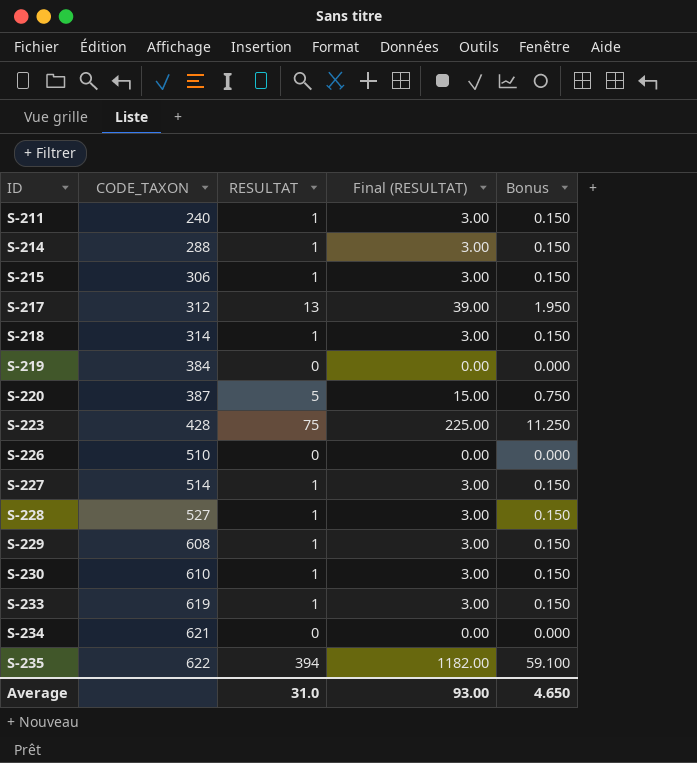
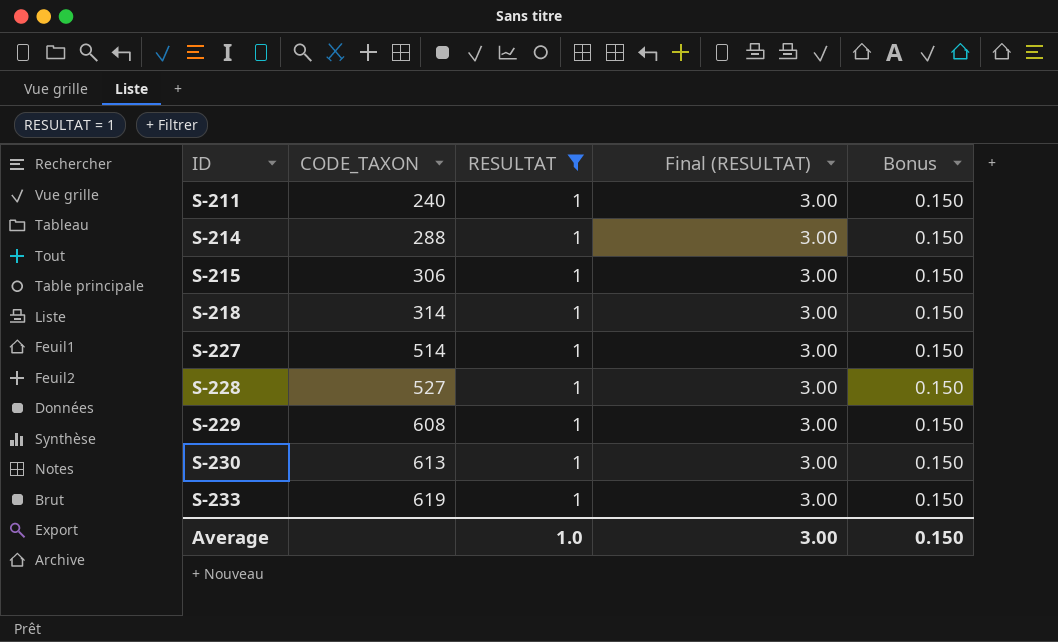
filter: none -> RESULTAT = 1
S-230 | CODE_TAXON: 610 -> 613
Average | RESULTAT: 31.0 -> 1.0
Average | Final (RESULTAT): 93.00 -> 3.00
Average | Bonus: 4.650 -> 0.150

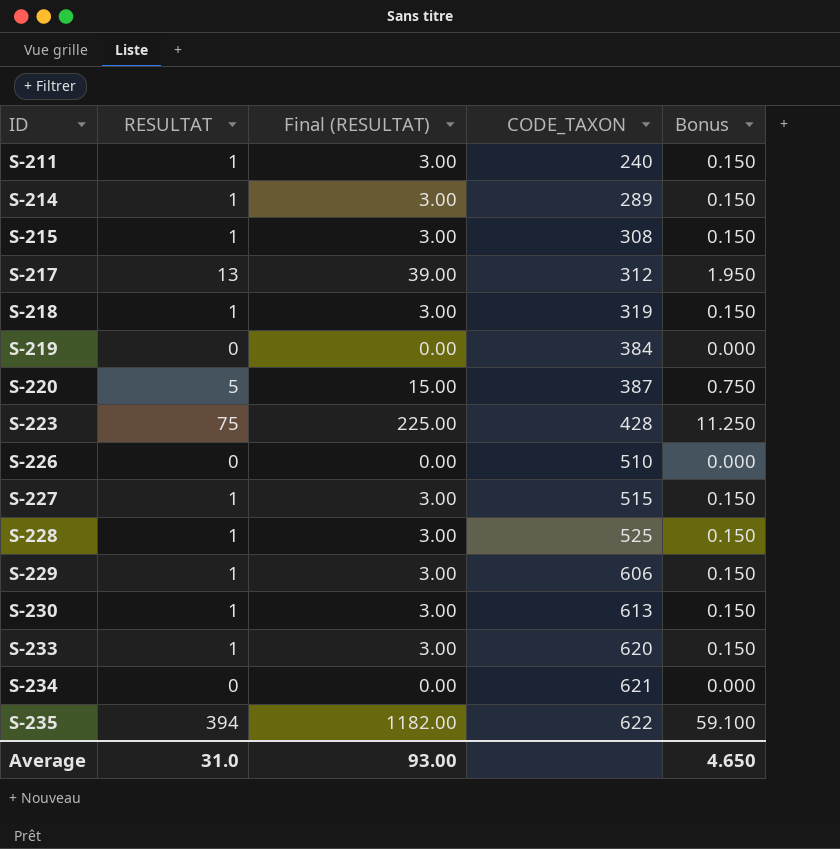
filter: RESULTAT = 1 -> none
column CODE_TAXON | position: 2 -> 4
S-214 | CODE_TAXON: 288 -> 289
S-215 | CODE_TAXON: 306 -> 308
S-218 | CODE_TAXON: 314 -> 319
S-227 | CODE_TAXON: 514 -> 515
S-228 | CODE_TAXON: 527 -> 525
S-229 | CODE_TAXON: 608 -> 606
S-233 | CODE_TAXON: 619 -> 620
Average | RESULTAT: 1.0 -> 31.0
Average | Final (RESULTAT): 3.00 -> 93.00
Average | Bonus: 0.150 -> 4.650

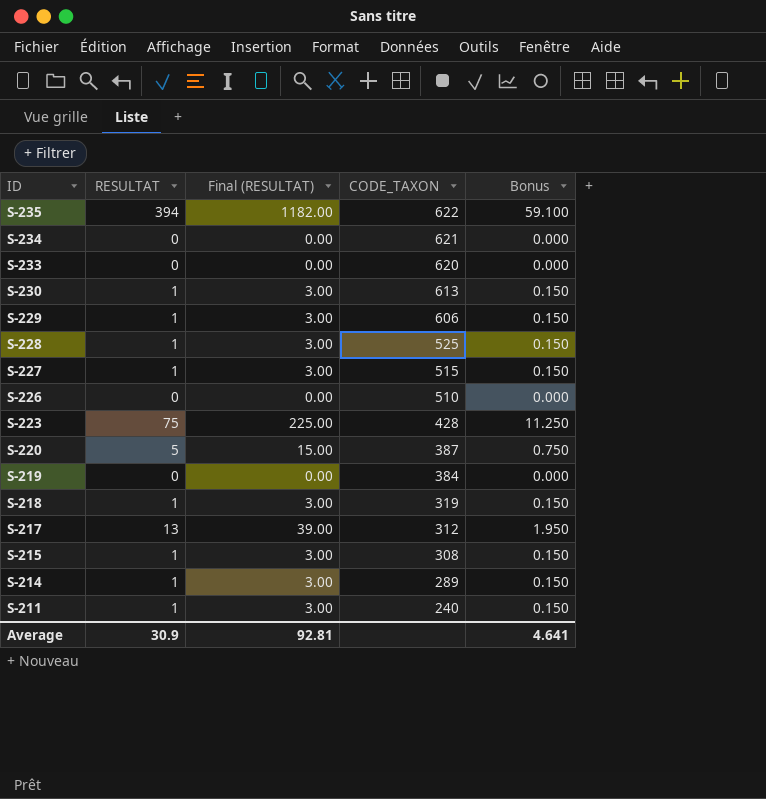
row order: ID ascending -> ID descending
S-233 | RESULTAT: 1 -> 0
S-233 | Final (RESULTAT): 3.00 -> 0.00
S-233 | Bonus: 0.150 -> 0.000
Average | RESULTAT: 31.0 -> 30.9
Average | Final (RESULTAT): 93.00 -> 92.81
Average | Bonus: 4.650 -> 4.641

